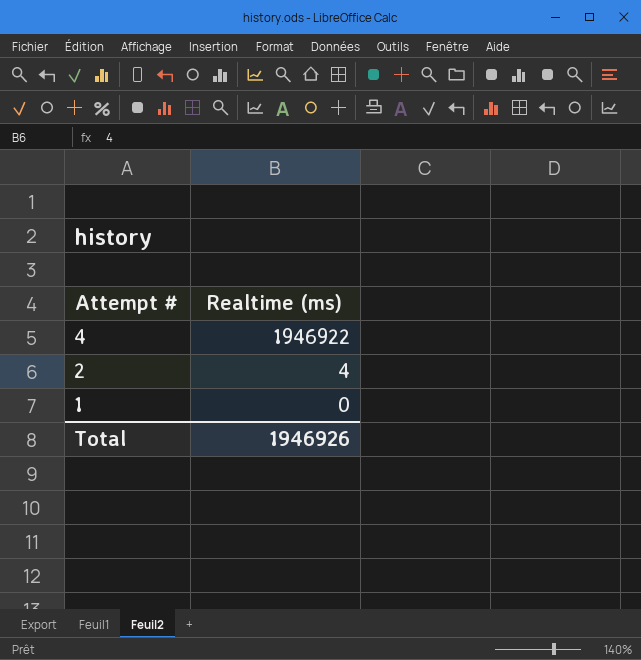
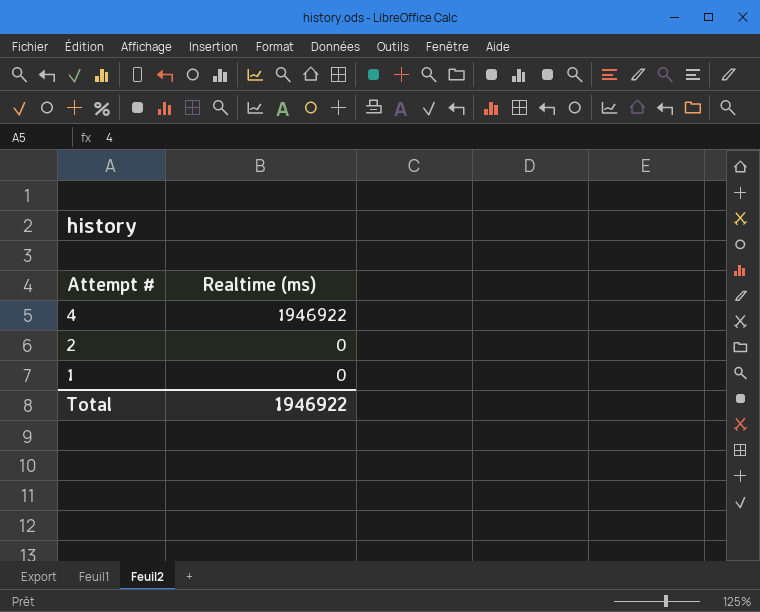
2 | Realtime (ms): 4 -> 0
Total | Realtime (ms): 1946926 -> 1946922

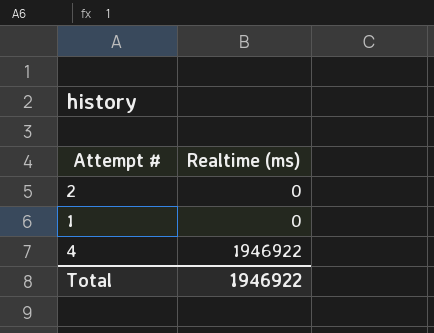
row order: Attempt # descending -> Realtime (ms) ascending

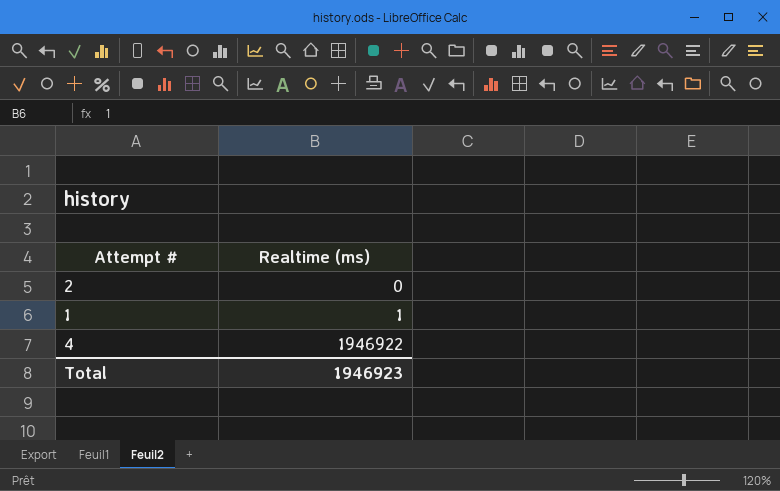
1 | Realtime (ms): 0 -> 1
Total | Realtime (ms): 1946922 -> 1946923

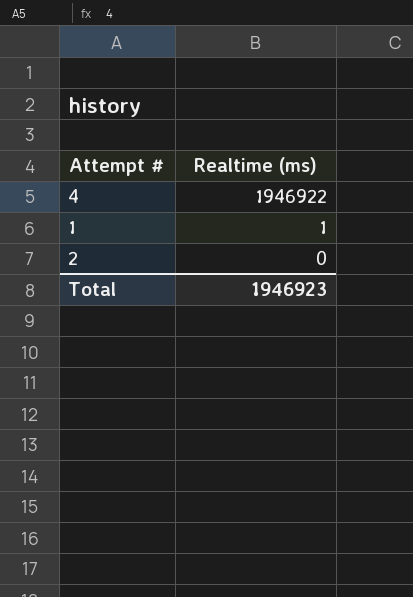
row order: Realtime (ms) ascending -> Realtime (ms) descending

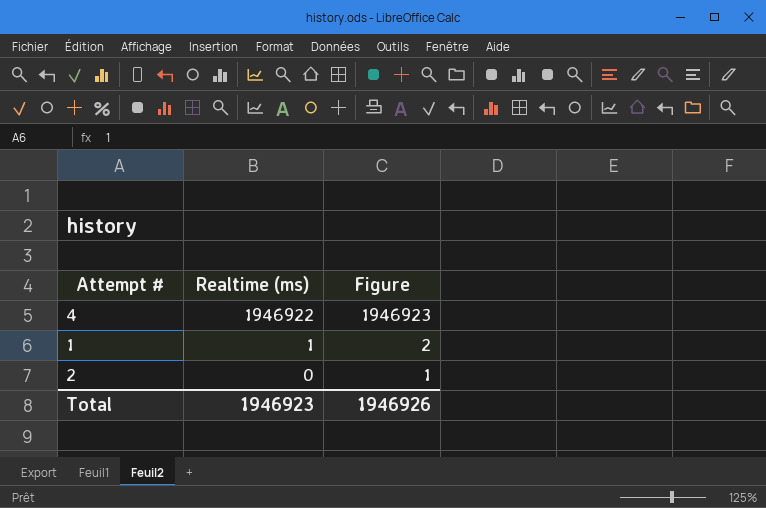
column Figure | formula: none -> [Realtime (ms)] + 1

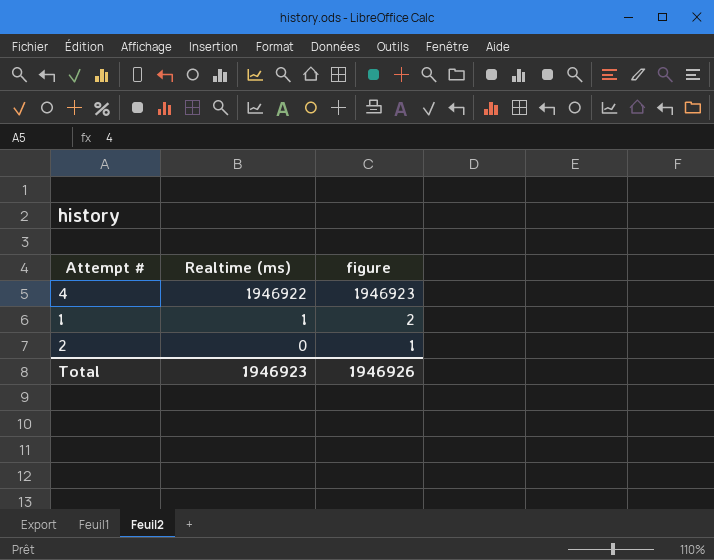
column name: Figure -> figure

